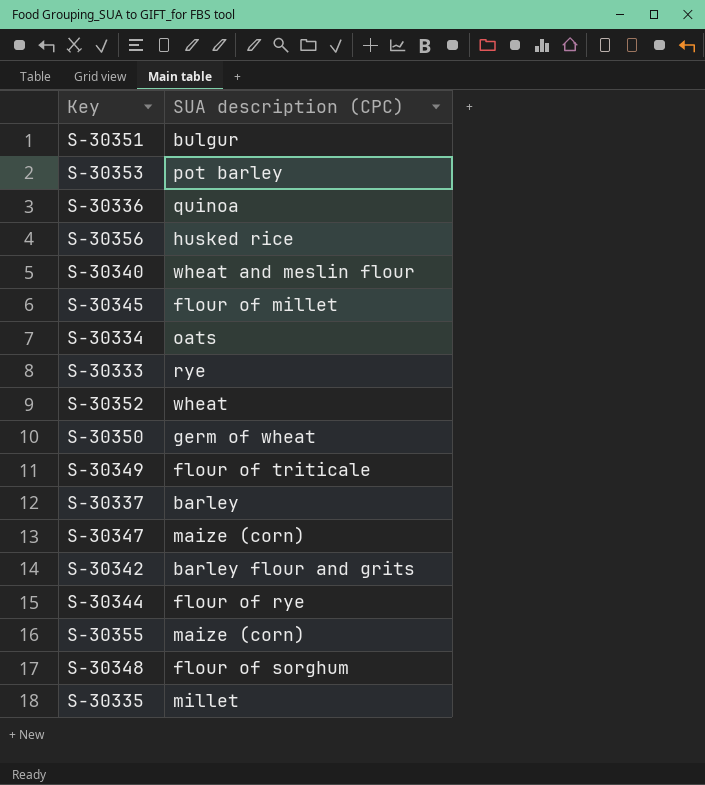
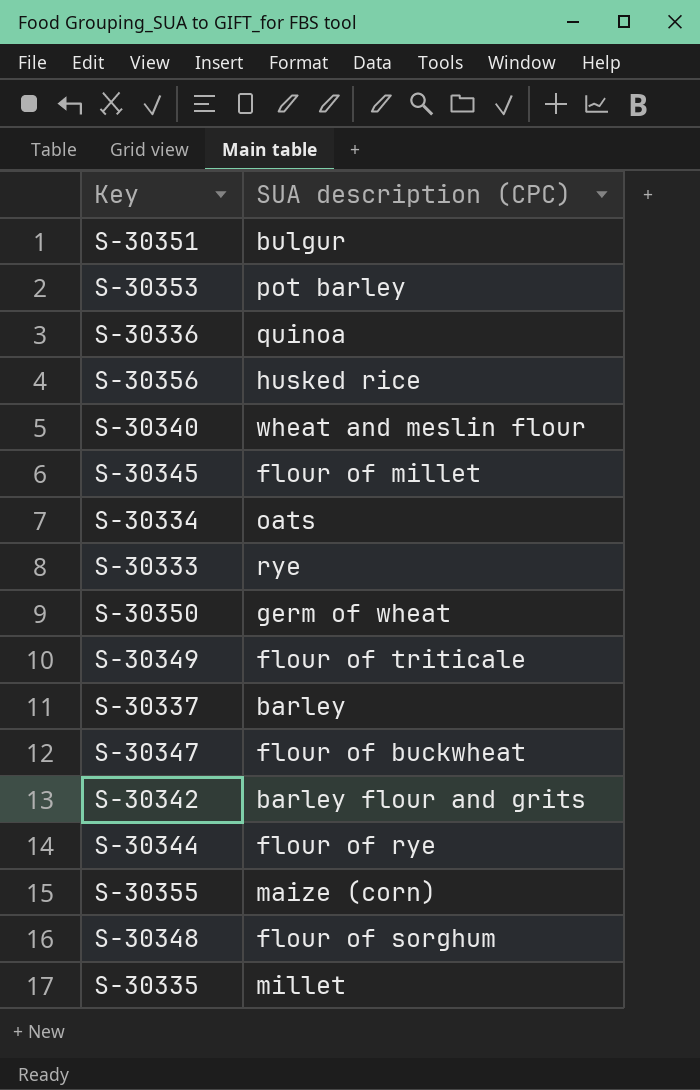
row S-30352: wheat -> none
S-30347 | SUA description (CPC): maize (corn) -> flour of buckwheat

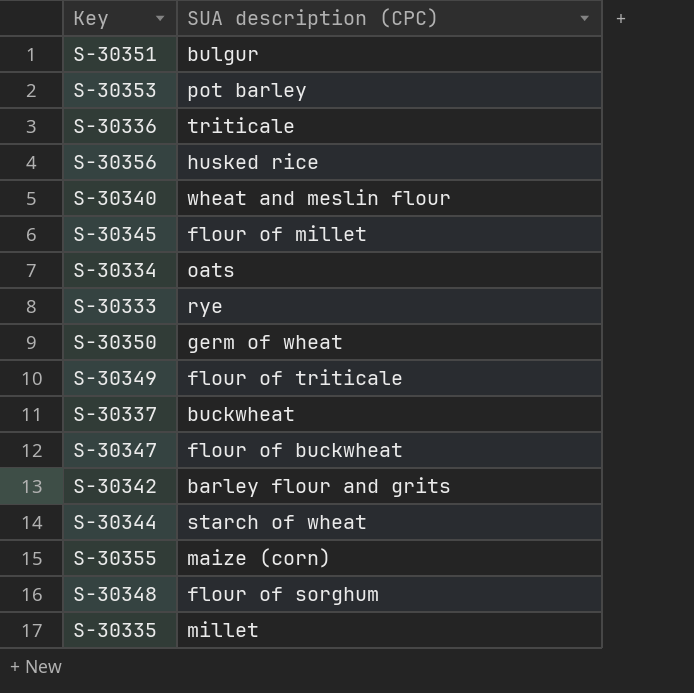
S-30336 | SUA description (CPC): quinoa -> triticale
S-30337 | SUA description (CPC): barley -> buckwheat
S-30344 | SUA description (CPC): flour of rye -> starch of wheat

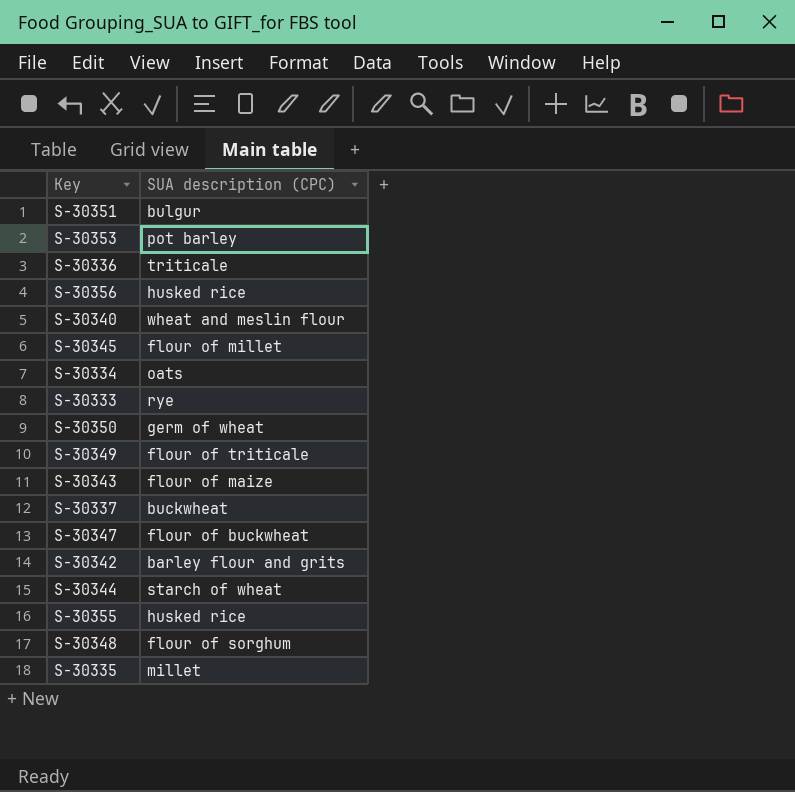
row S-30343: none -> flour of maize
S-30355 | SUA description (CPC): maize (corn) -> husked rice

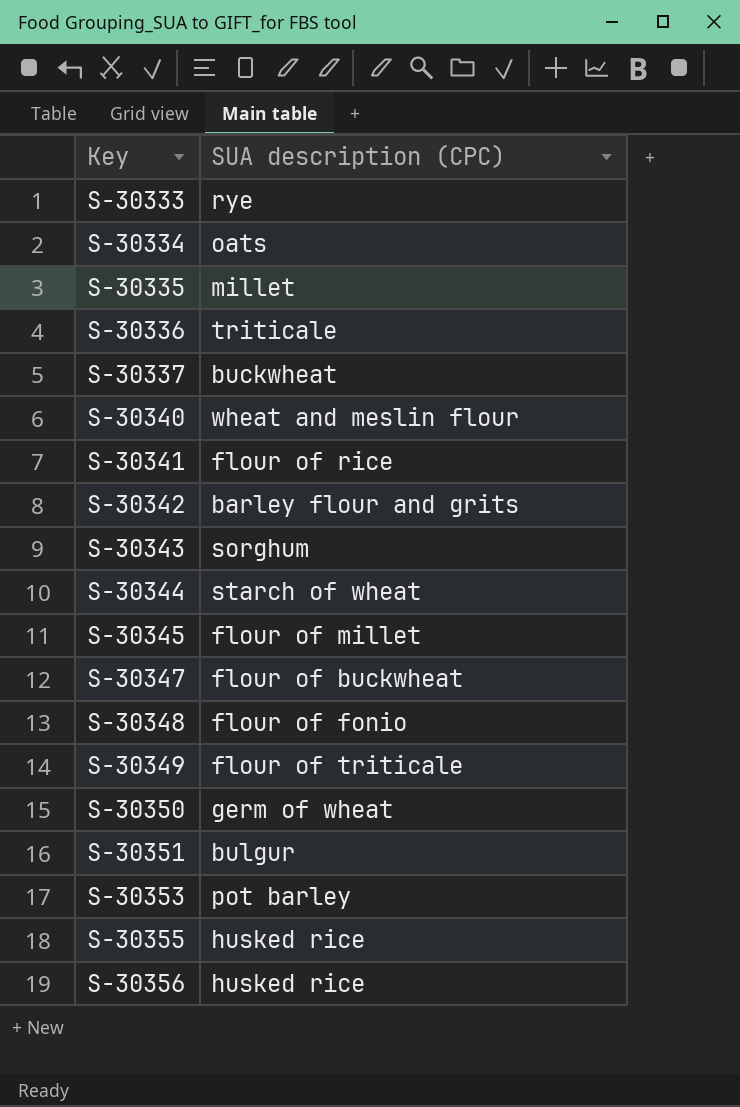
row order: none -> Key ascending
row S-30341: none -> flour of rice
S-30343 | SUA description (CPC): flour of maize -> sorghum
S-30348 | SUA description (CPC): flour of sorghum -> flour of fonio

